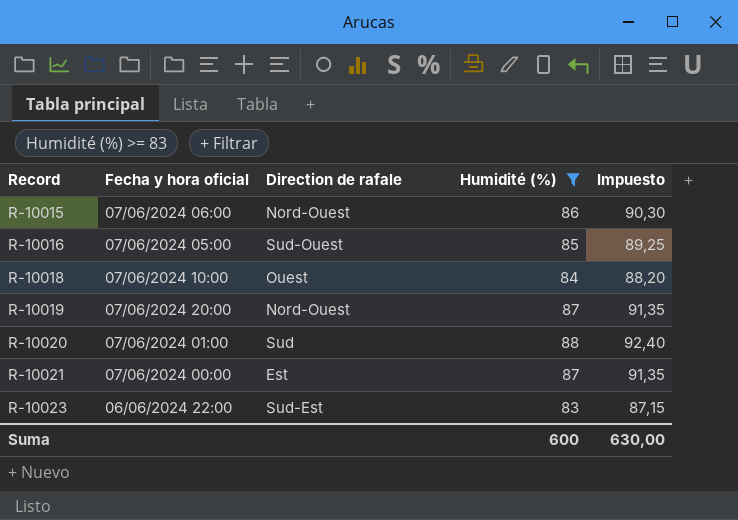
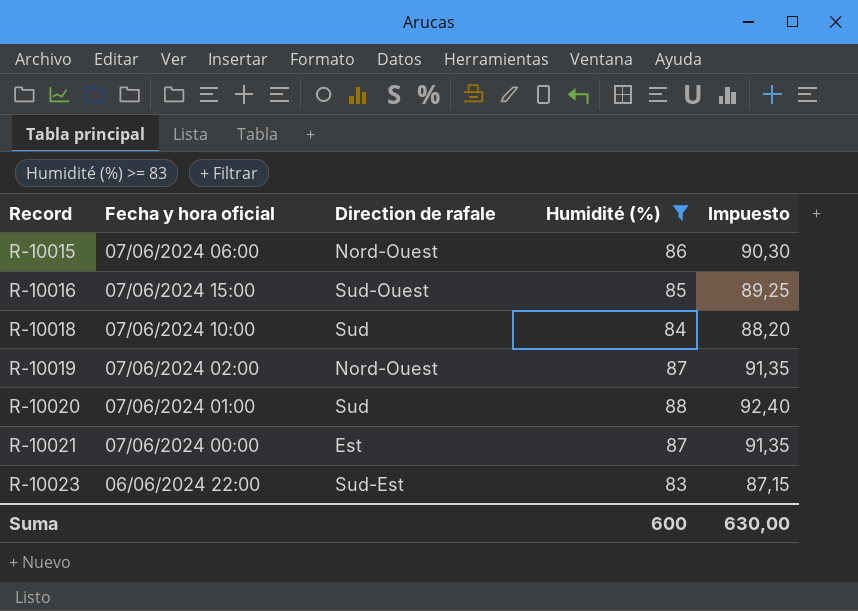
R-10016 | Fecha y hora oficial: 07/06/2024 05:00 -> 07/06/2024 15:00
R-10018 | Direction de rafale: Ouest -> Sud
R-10019 | Fecha y hora oficial: 07/06/2024 20:00 -> 07/06/2024 02:00

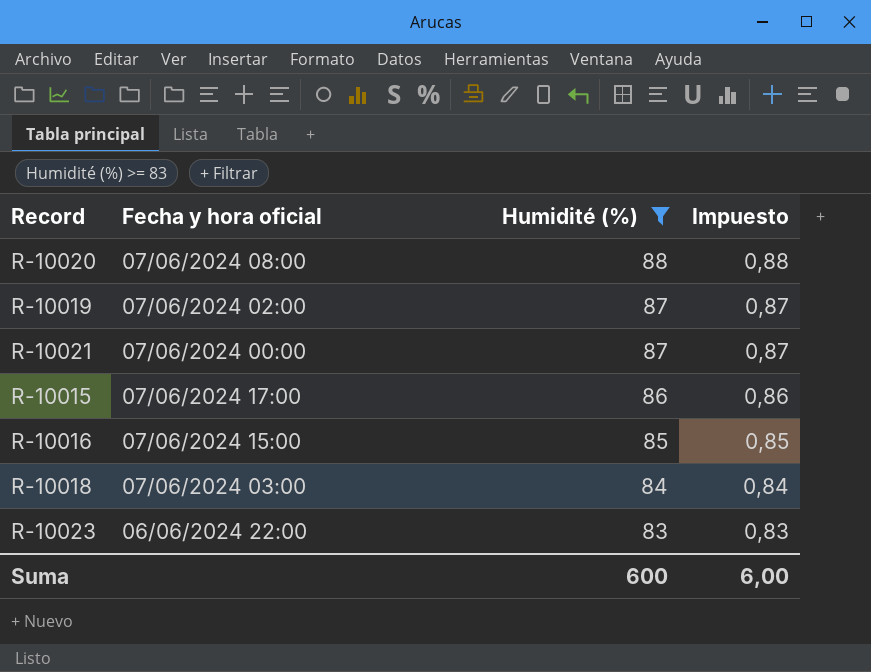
row order: Record ascending -> Humidité (%) descending
column Direction de rafale | position: 3 -> none
column Impuesto | formula: [Humidité (%)] * 1,05 -> [Humidité (%)] * 0,01
R-10020 | Fecha y hora oficial: 07/06/2024 01:00 -> 07/06/2024 08:00
R-10015 | Fecha y hora oficial: 07/06/2024 06:00 -> 07/06/2024 17:00
R-10018 | Fecha y hora oficial: 07/06/2024 10:00 -> 07/06/2024 03:00
Suma | Impuesto: 630,00 -> 6,00

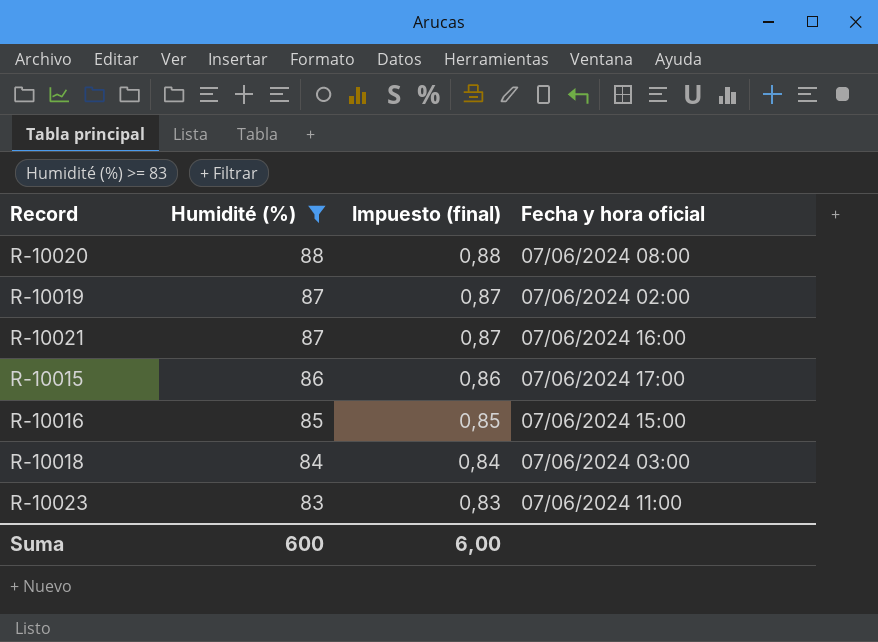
column name: Impuesto -> Impuesto (final)
column Fecha y hora oficial | position: 2 -> 4
R-10021 | Fecha y hora oficial: 07/06/2024 00:00 -> 07/06/2024 16:00
R-10023 | Fecha y hora oficial: 06/06/2024 22:00 -> 07/06/2024 11:00

